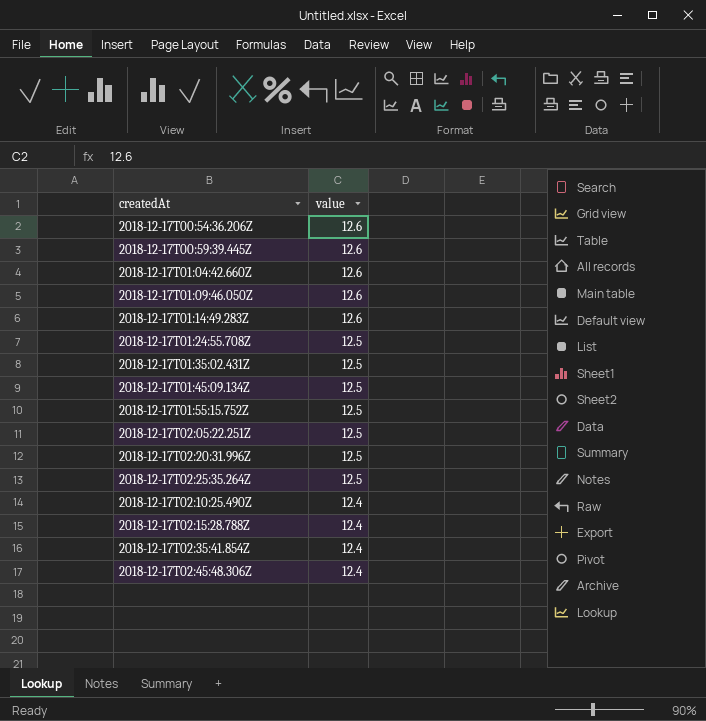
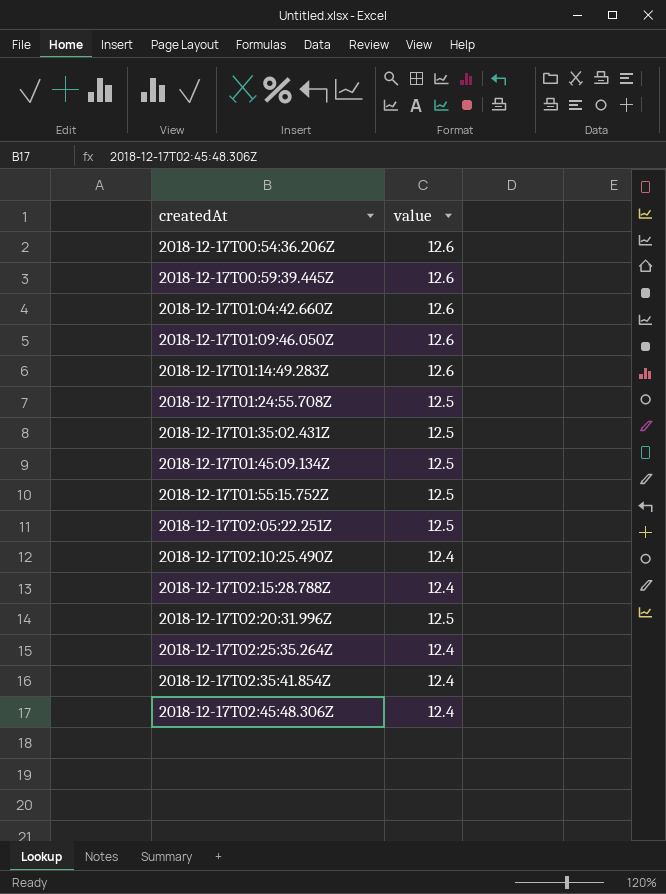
row order: value descending -> createdAt ascending
2018-12-17T02:25:35.264Z | value: 12.5 -> 12.4

